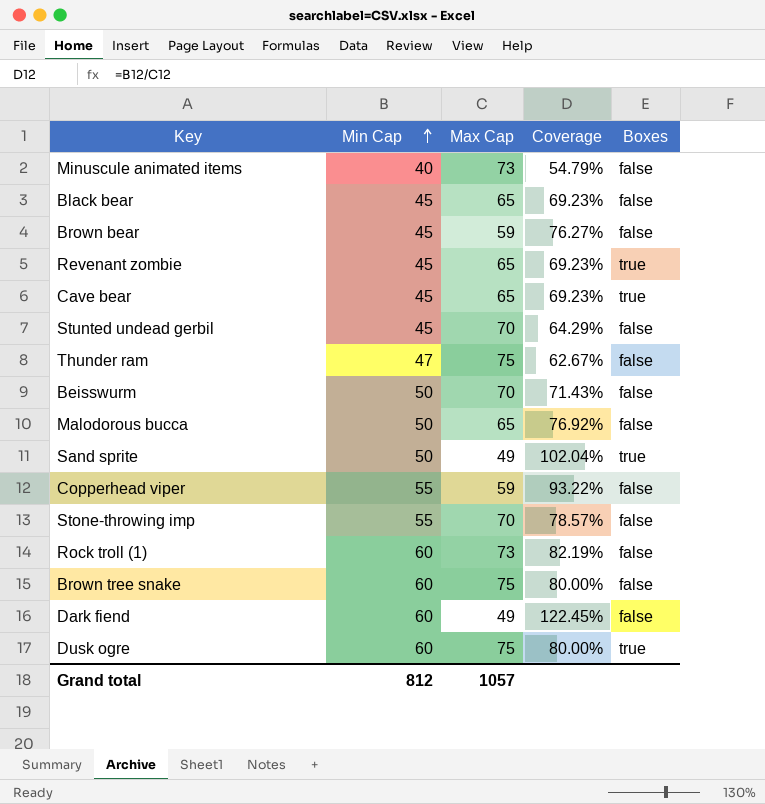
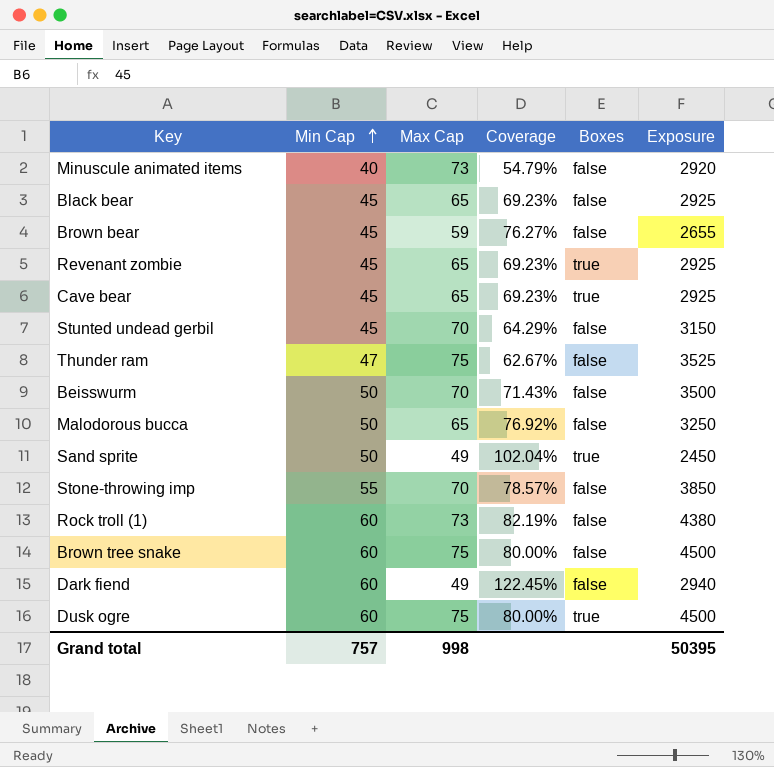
column Exposure | formula: none -> [Min Cap] * [Max Cap]
row Copperhead viper: 55 | 59 | 93.22% | false -> none
Grand total | Min Cap: 812 -> 757
Grand total | Max Cap: 1057 -> 998

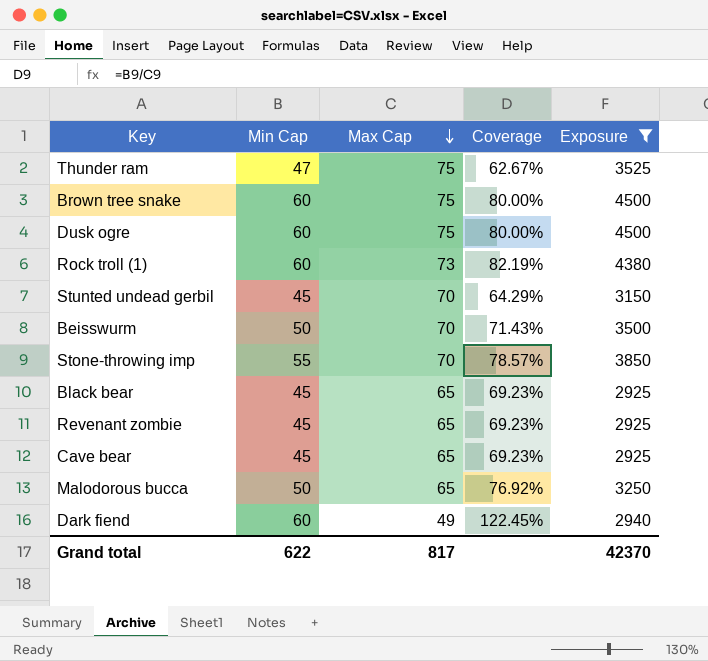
filter: none -> Exposure >= 2925
row order: Min Cap ascending -> Max Cap descending
column Boxes | position: 5 -> none
Grand total | Min Cap: 757 -> 622
Grand total | Max Cap: 998 -> 817
Grand total | Exposure: 50395 -> 42370

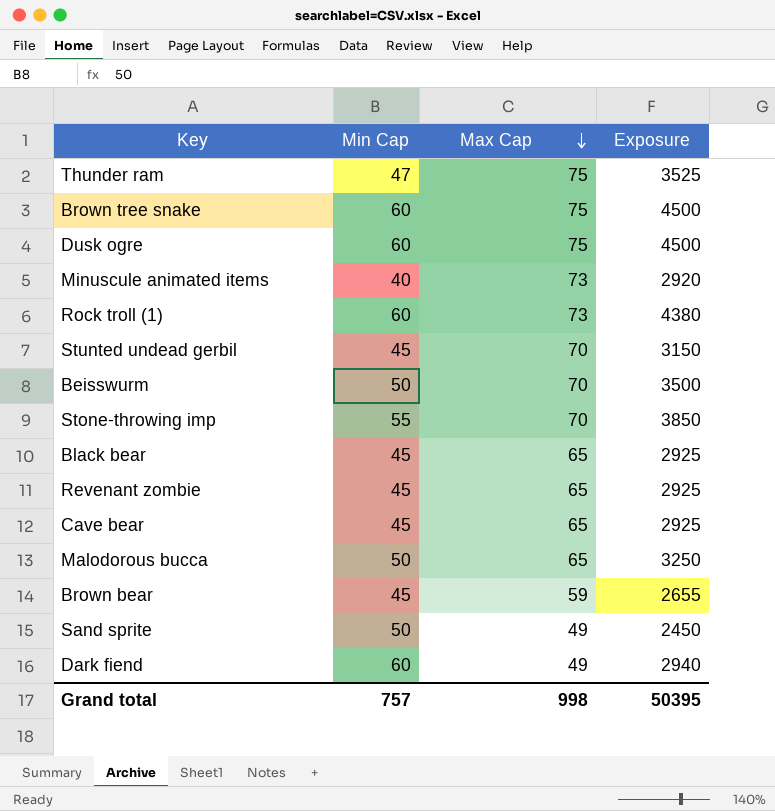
filter: Exposure >= 2925 -> none
column Coverage | formula: [Min Cap] / [Max Cap] -> none
Grand total | Min Cap: 622 -> 757
Grand total | Max Cap: 817 -> 998
Grand total | Exposure: 42370 -> 50395

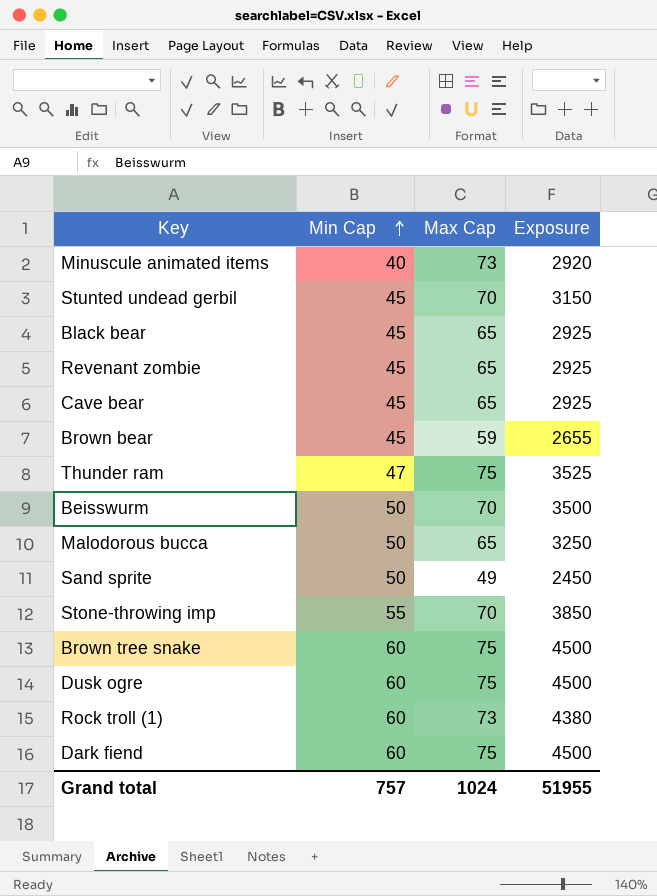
row order: Max Cap descending -> Min Cap ascending
Dark fiend | Max Cap: 49 -> 75
Dark fiend | Exposure: 2940 -> 4500
Grand total | Max Cap: 998 -> 1024
Grand total | Exposure: 50395 -> 51955

